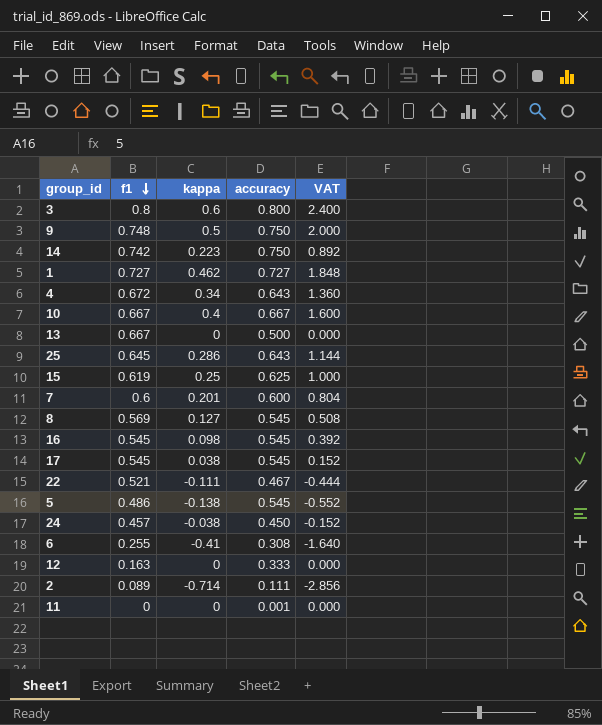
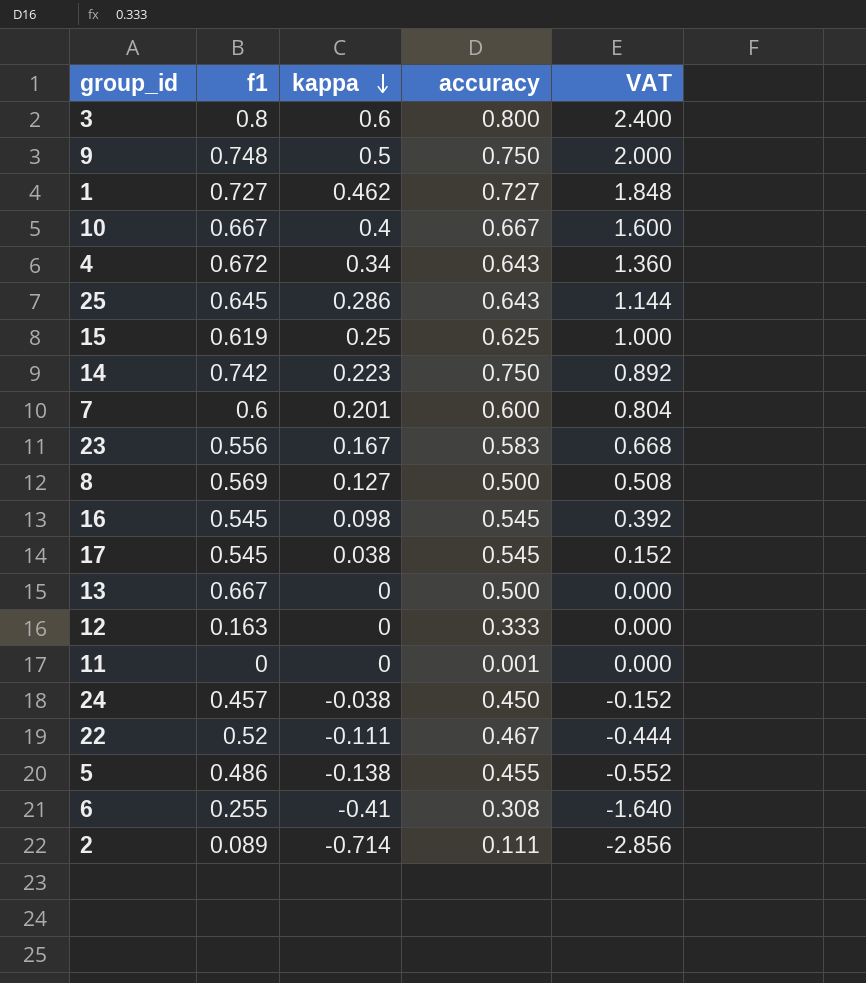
row order: f1 descending -> kappa descending
row 23: none -> 0.556 | 0.167 | 0.583 | 0.668
8 | accuracy: 0.545 -> 0.500
22 | f1: 0.521 -> 0.52
5 | accuracy: 0.545 -> 0.455

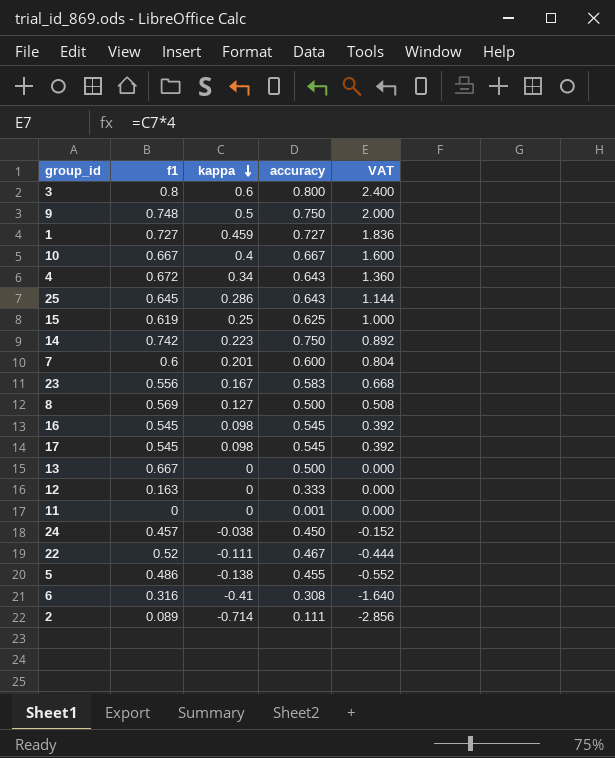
1 | kappa: 0.462 -> 0.459
1 | VAT: 1.848 -> 1.836
17 | kappa: 0.038 -> 0.098
17 | VAT: 0.152 -> 0.392
6 | f1: 0.255 -> 0.316

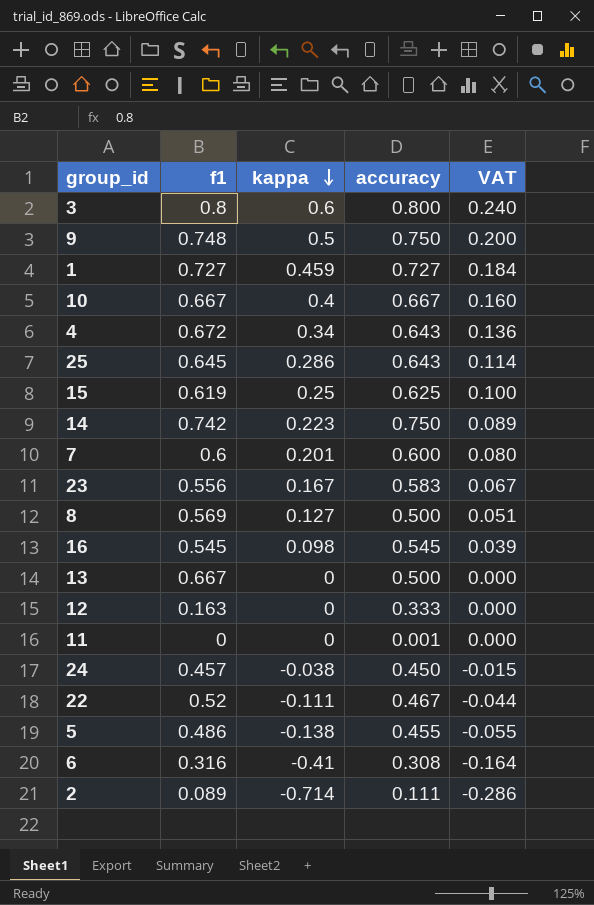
column VAT | formula: [kappa] * 4 -> [kappa] * 0.4
row 17: 0.545 | 0.098 | 0.545 | 0.392 -> none

